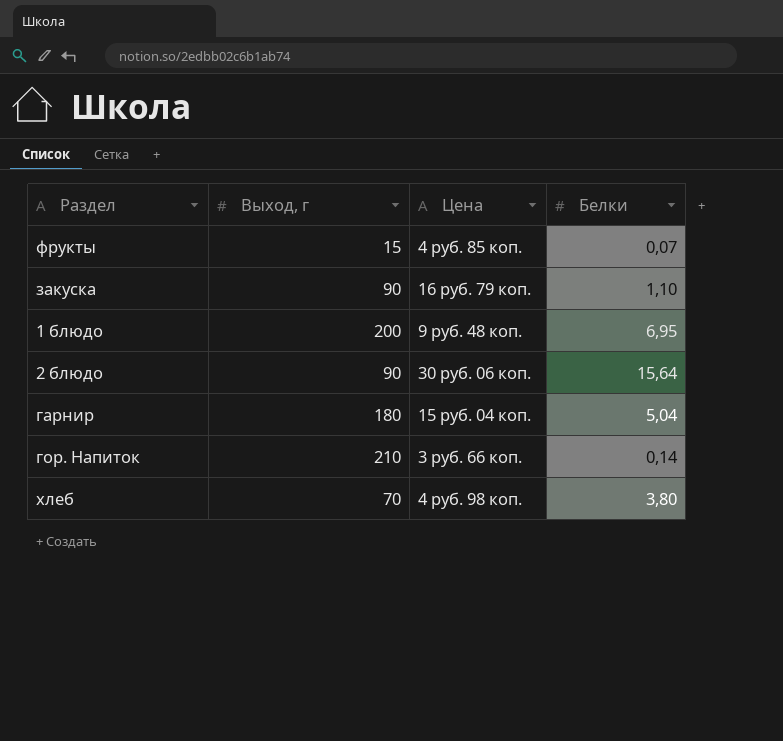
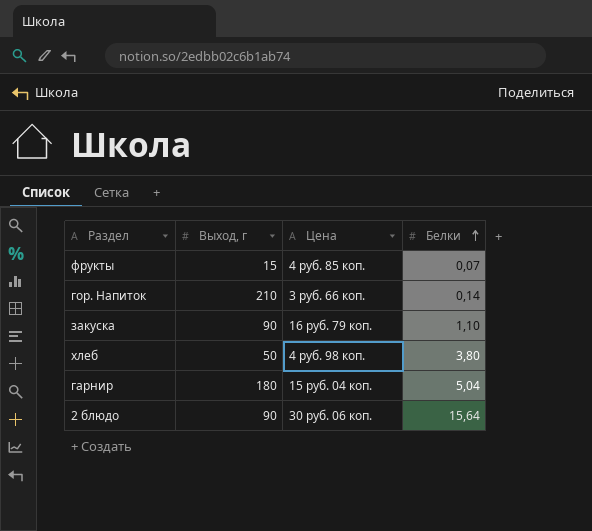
row order: none -> Белки ascending
row 1 блюдо: 200 | 9 руб. 48 коп. | 6,95 -> none
хлеб | Выход, г: 70 -> 50

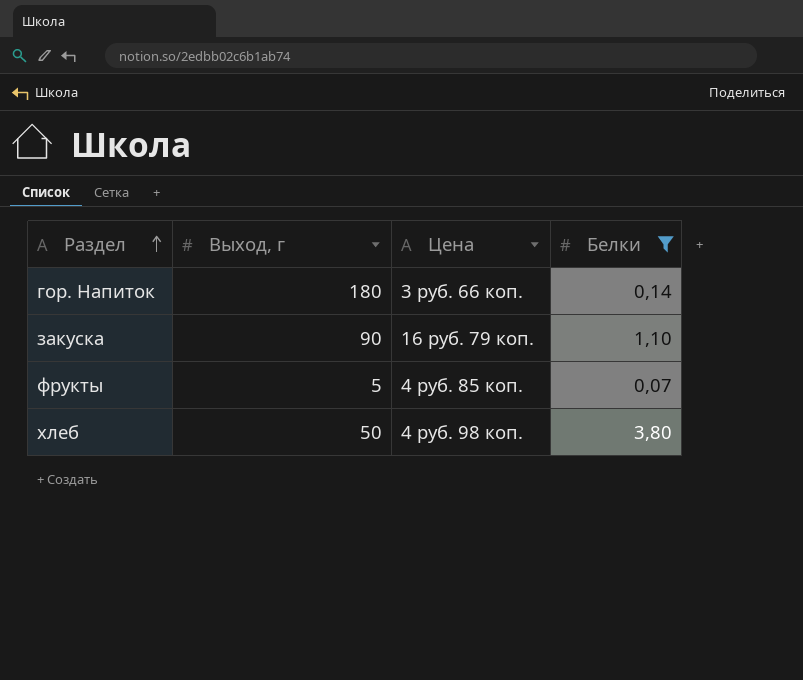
filter: none -> Белки <= 3,80
row order: Белки ascending -> Раздел ascending
гор. Напиток | Выход, г: 210 -> 180
фрукты | Выход, г: 15 -> 5

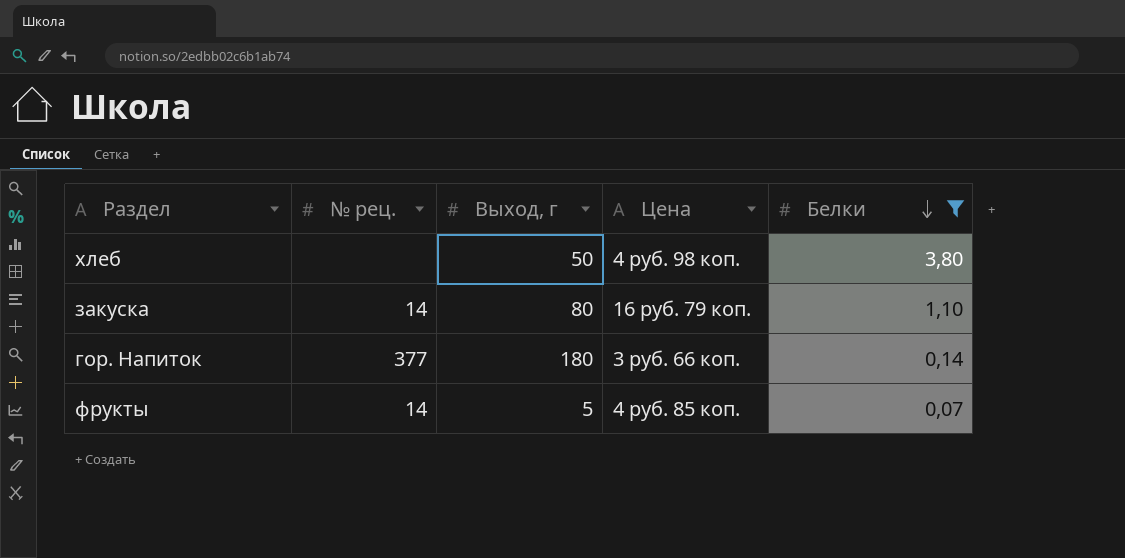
row order: Раздел ascending -> Белки descending
column № рец. | position: none -> 2
закуска | Выход, г: 90 -> 80

